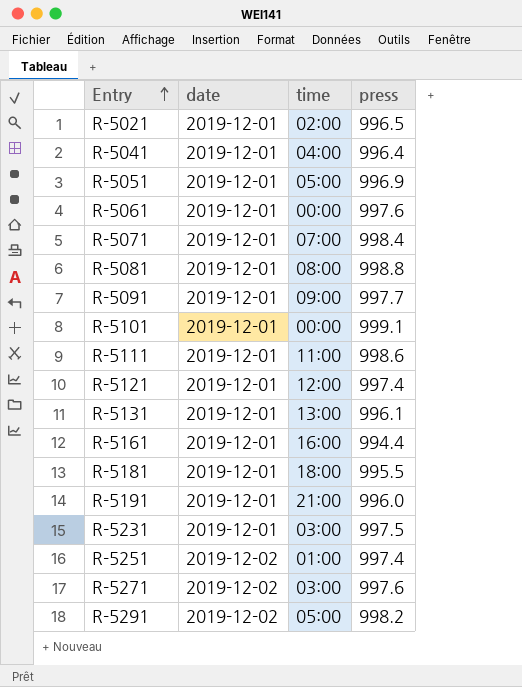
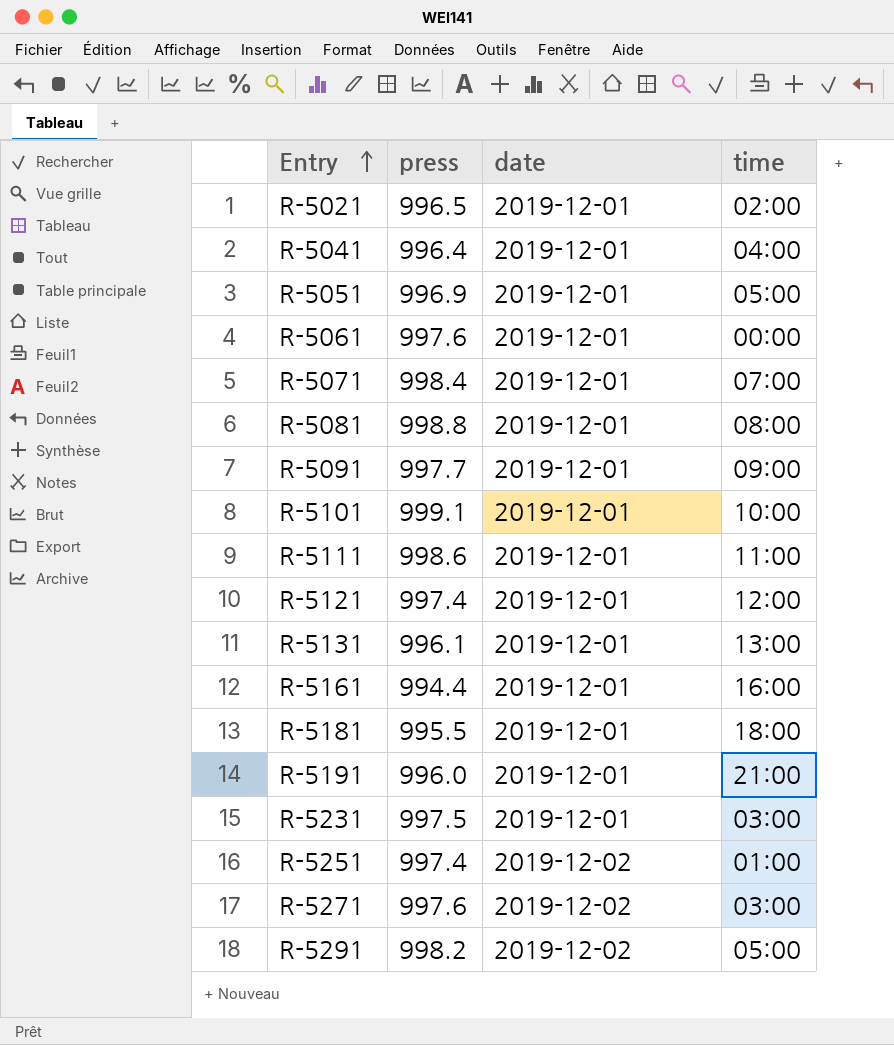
column press | position: 4 -> 2
R-5101 | time: 00:00 -> 10:00

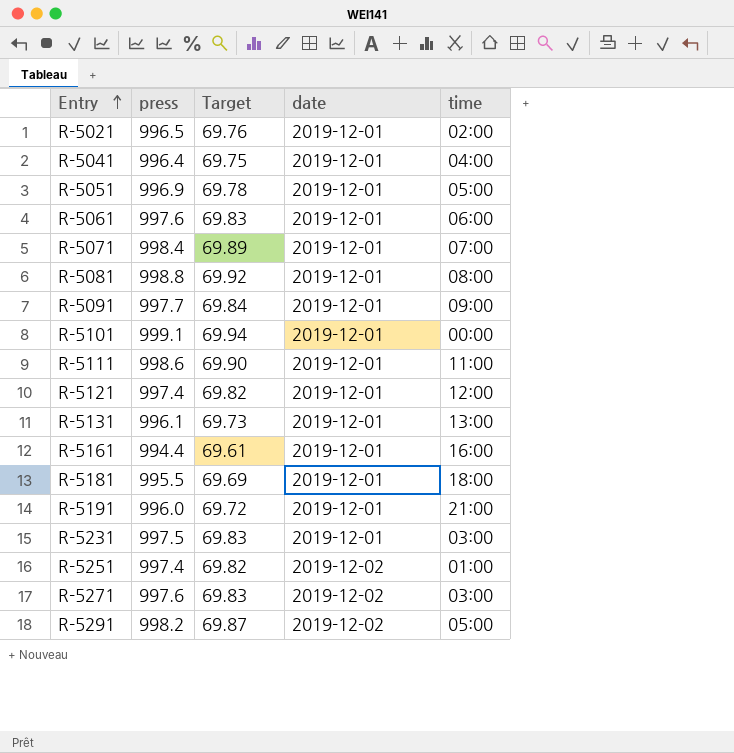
column Target | formula: none -> [press] * 0.07
R-5061 | time: 00:00 -> 06:00
R-5101 | time: 10:00 -> 00:00

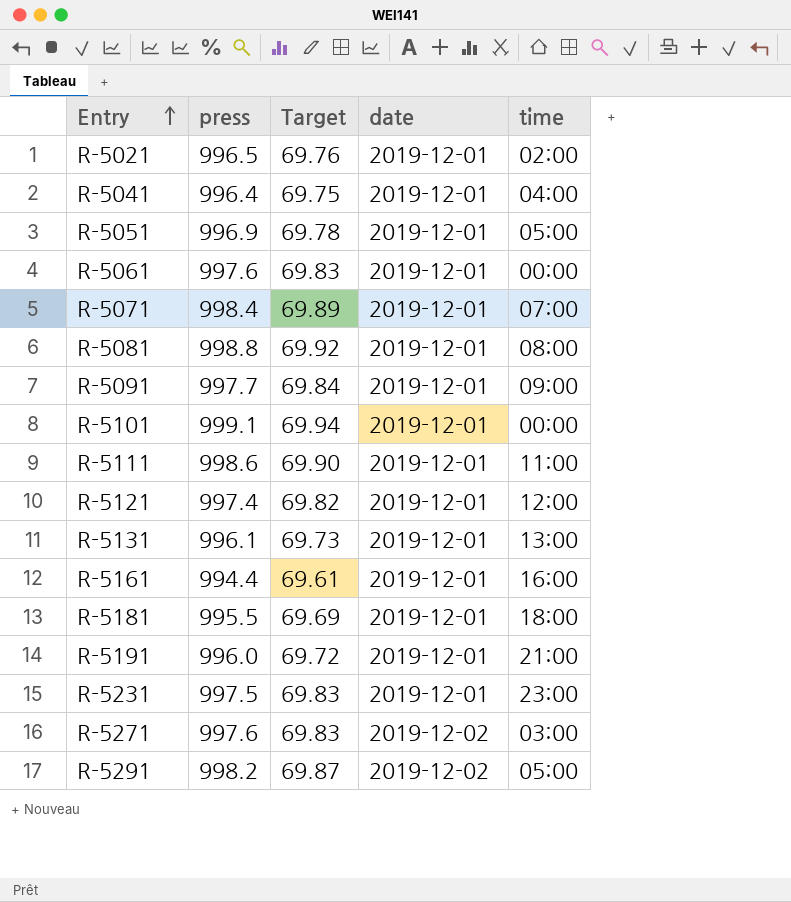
row R-5251: 997.4 | 69.82 | 2019-12-02 | 01:00 -> none
R-5061 | time: 06:00 -> 00:00
R-5231 | time: 03:00 -> 23:00

